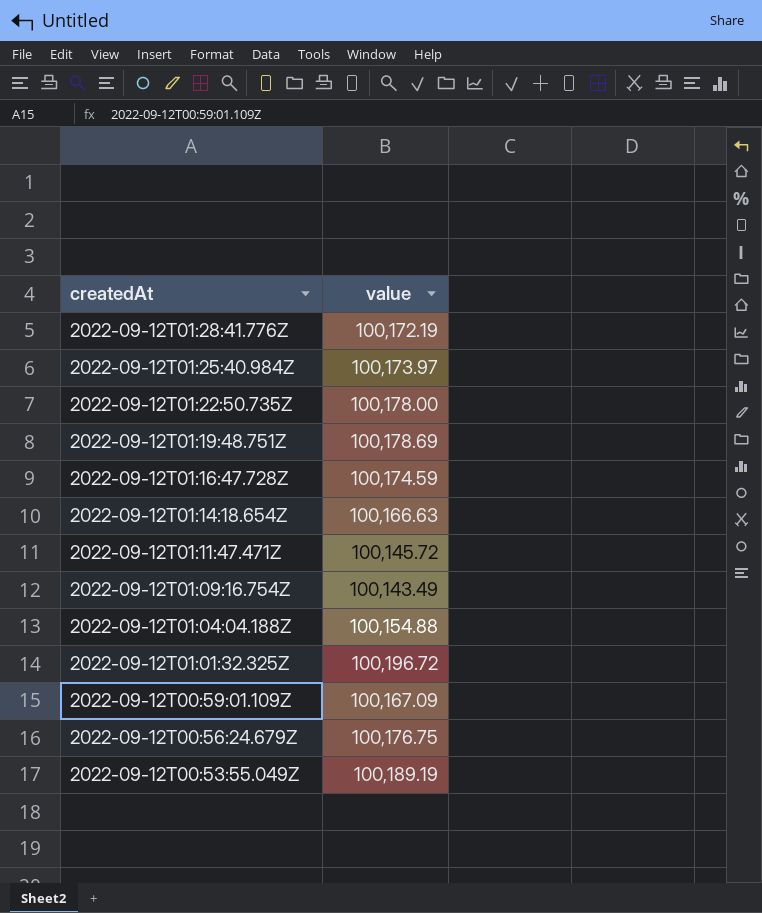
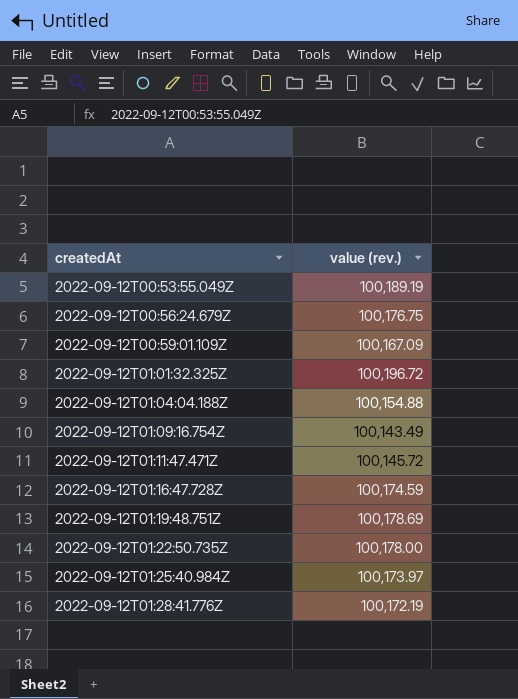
row order: createdAt descending -> createdAt ascending
column name: value -> value (rev.)
row 2022-09-12T01:14:18.654Z: 100,166.63 -> none

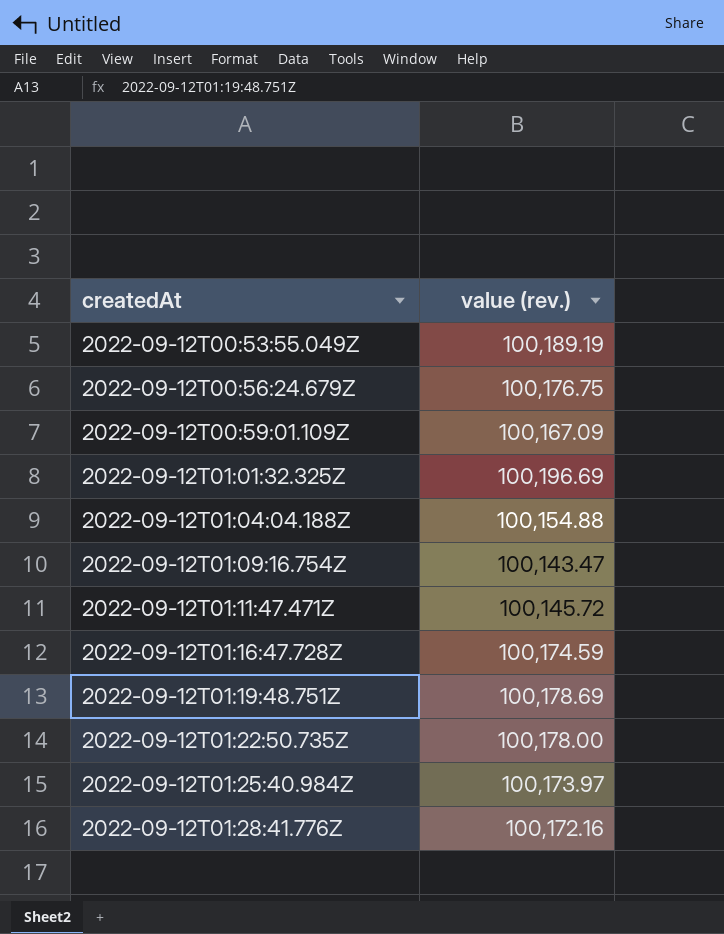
2022-09-12T01:01:32.325Z | value (rev.): 100,196.72 -> 100,196.69
2022-09-12T01:09:16.754Z | value (rev.): 100,143.49 -> 100,143.47
2022-09-12T01:28:41.776Z | value (rev.): 100,172.19 -> 100,172.16

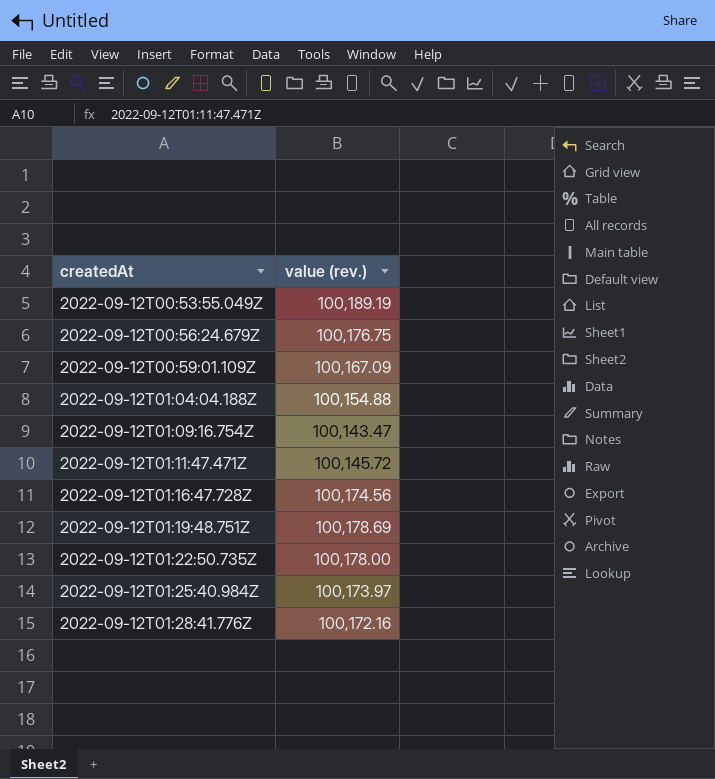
row 2022-09-12T01:01:32.325Z: 100,196.69 -> none
2022-09-12T01:16:47.728Z | value (rev.): 100,174.59 -> 100,174.56

